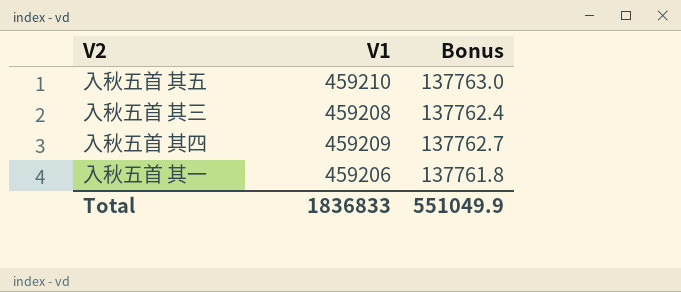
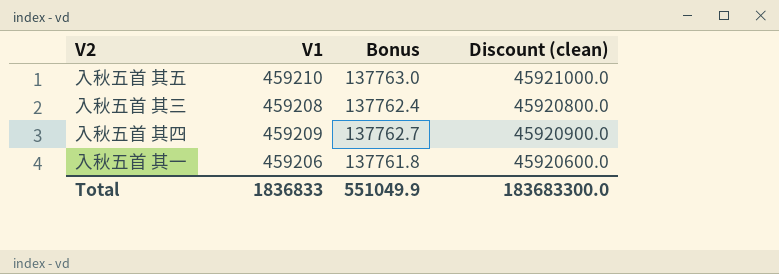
column Discount (clean) | formula: none -> [V1] * 100

